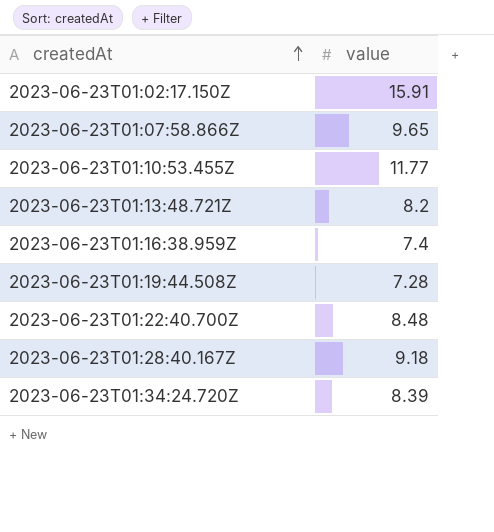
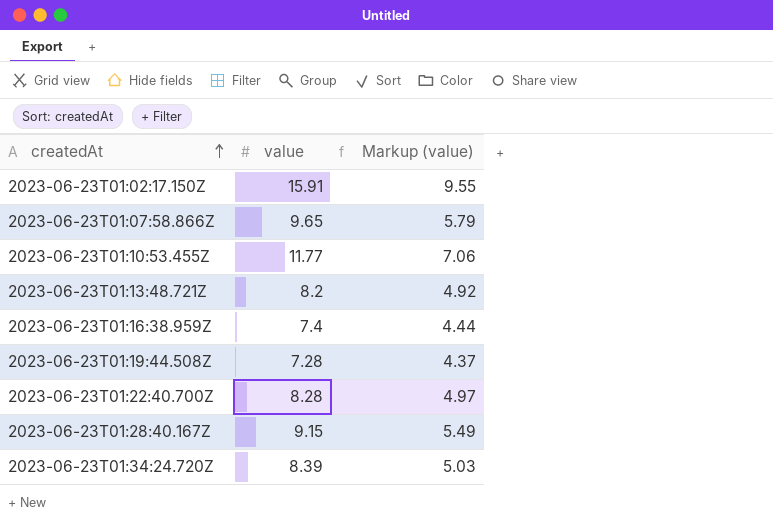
column Markup (value) | formula: none -> [value] * 0.6
2023-06-23T01:22:40.700Z | value: 8.48 -> 8.28
2023-06-23T01:28:40.167Z | value: 9.18 -> 9.15

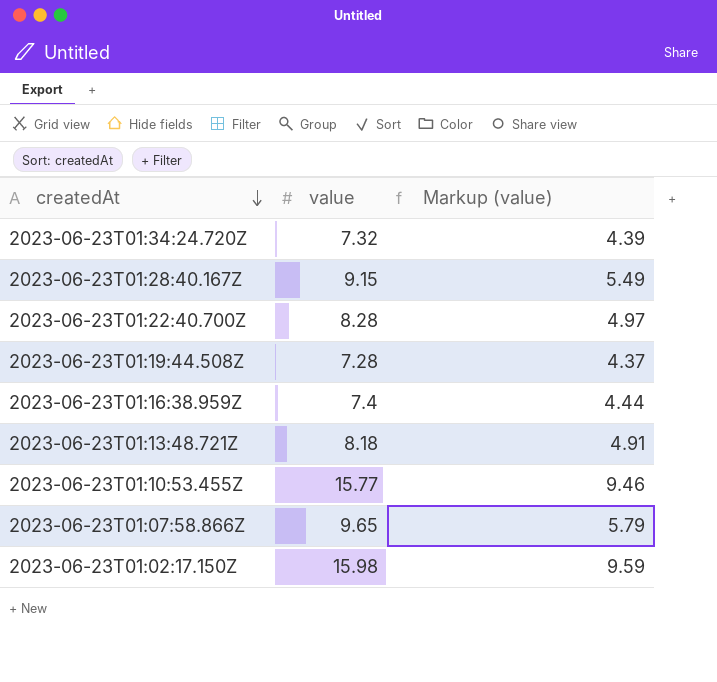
row order: createdAt ascending -> createdAt descending
2023-06-23T01:34:24.720Z | value: 8.39 -> 7.32
2023-06-23T01:34:24.720Z | Markup (value): 5.03 -> 4.39
2023-06-23T01:13:48.721Z | value: 8.2 -> 8.18
2023-06-23T01:13:48.721Z | Markup (value): 4.92 -> 4.91
2023-06-23T01:10:53.455Z | value: 11.77 -> 15.77
2023-06-23T01:10:53.455Z | Markup (value): 7.06 -> 9.46
2023-06-23T01:02:17.150Z | value: 15.91 -> 15.98
2023-06-23T01:02:17.150Z | Markup (value): 9.55 -> 9.59

